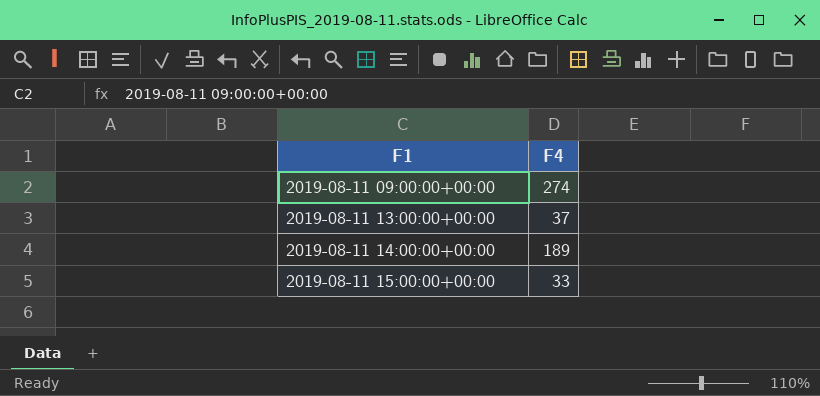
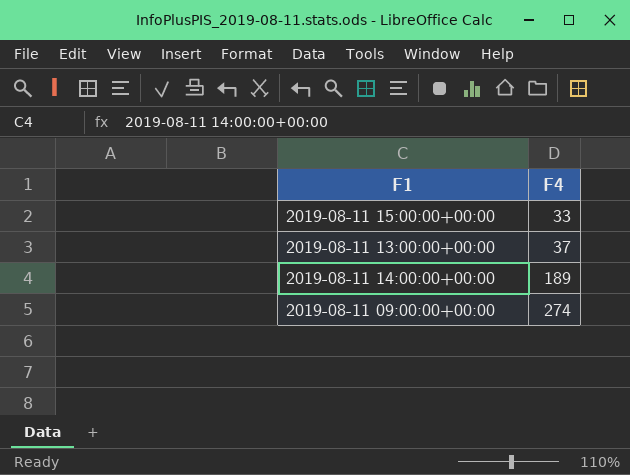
row order: F1 ascending -> F4 ascending

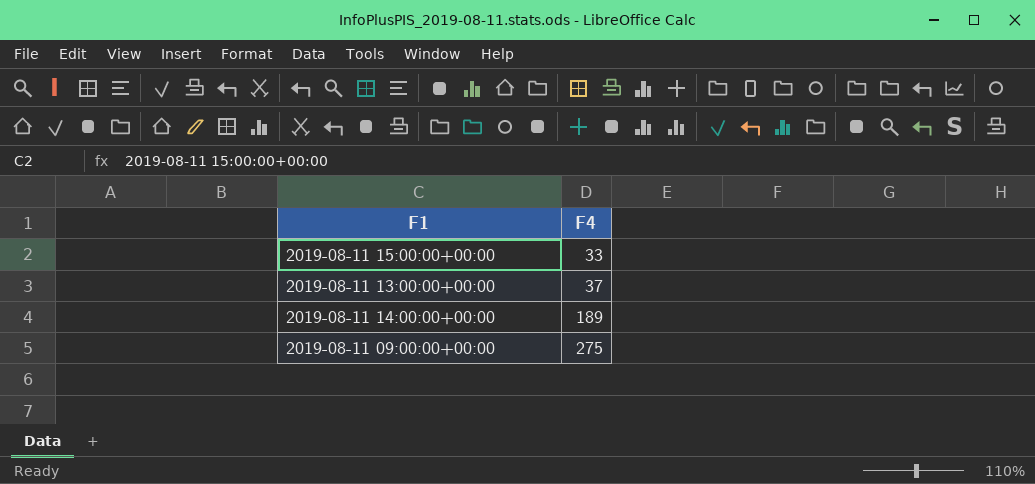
2019-08-11 09:00:00+00:00 | F4: 274 -> 275

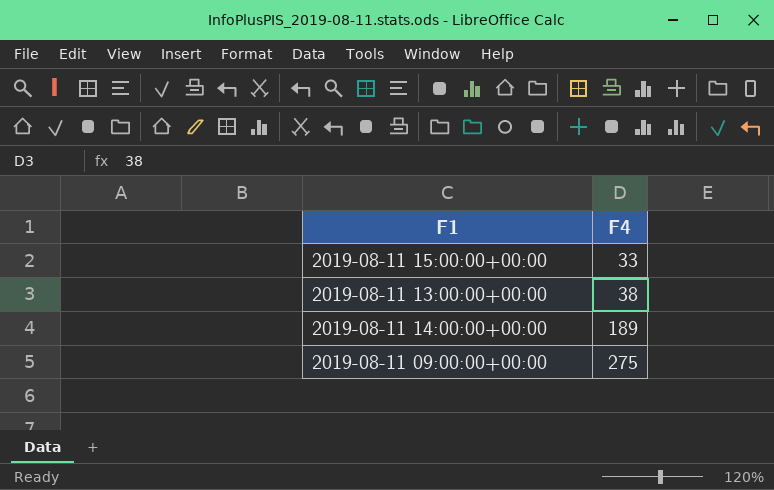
2019-08-11 13:00:00+00:00 | F4: 37 -> 38

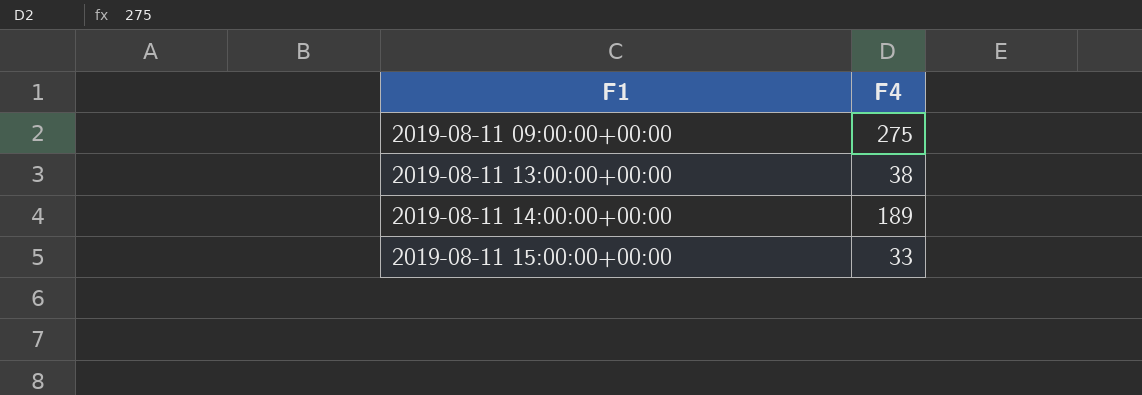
row order: F4 ascending -> F1 ascending

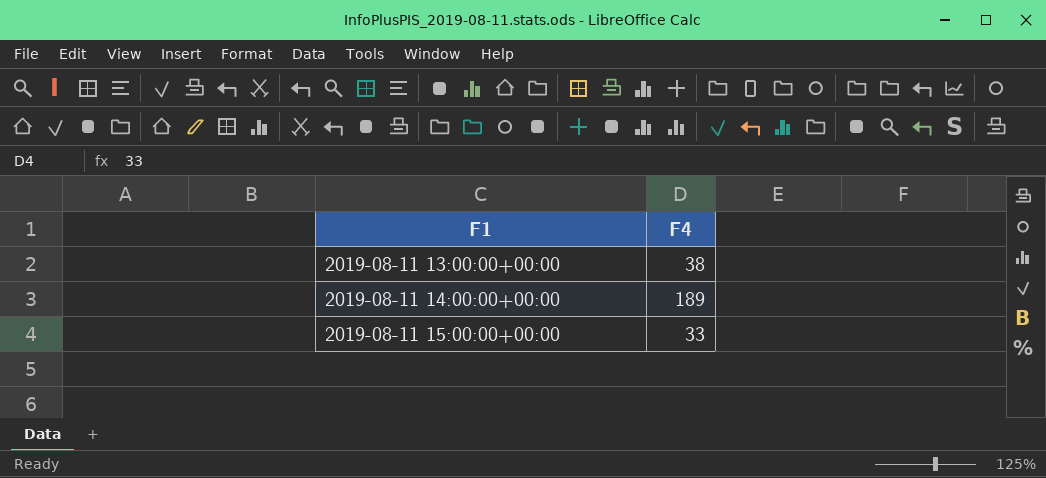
row 2019-08-11 09:00:00+00:00: 275 -> none

